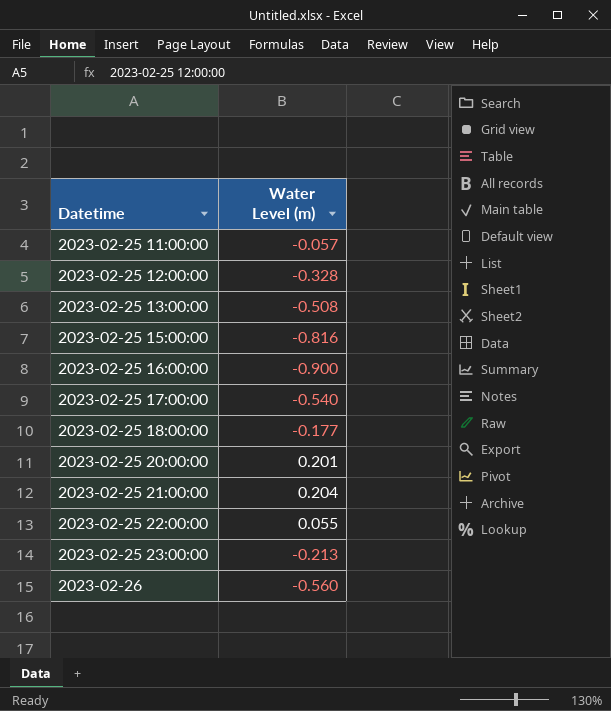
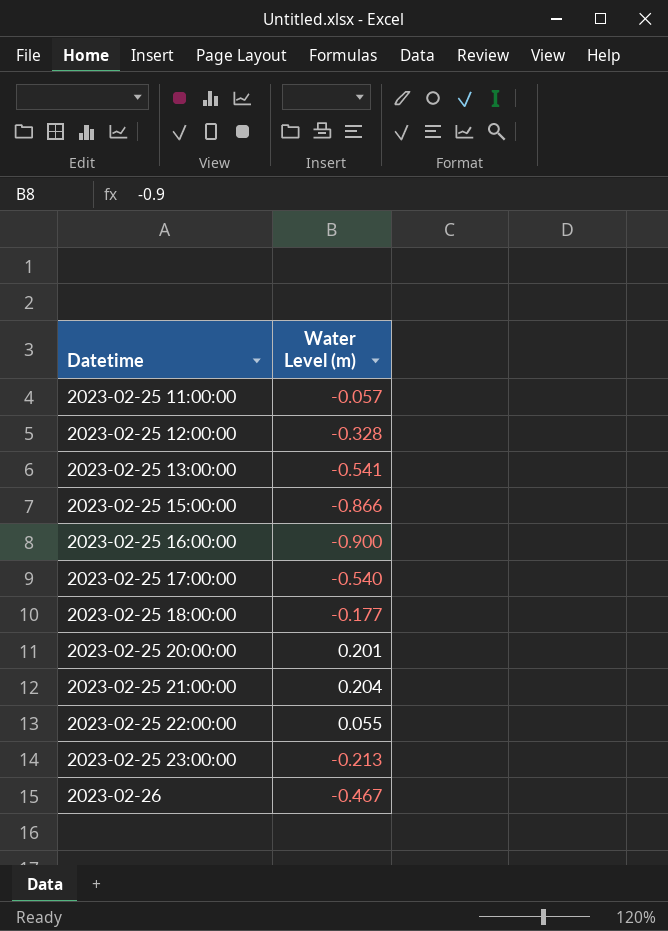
2023-02-25 13:00:00 | Water Level (m): -0.508 -> -0.541
2023-02-25 15:00:00 | Water Level (m): -0.816 -> -0.866
2023-02-26 | Water Level (m): -0.560 -> -0.467

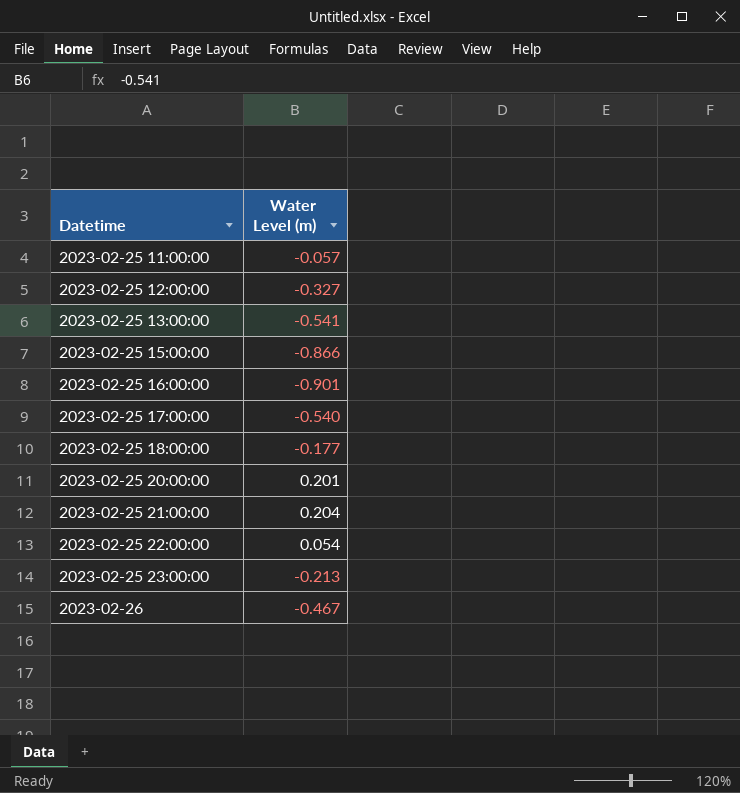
2023-02-25 12:00:00 | Water Level (m): -0.328 -> -0.327
2023-02-25 16:00:00 | Water Level (m): -0.900 -> -0.901
2023-02-25 22:00:00 | Water Level (m): 0.055 -> 0.054

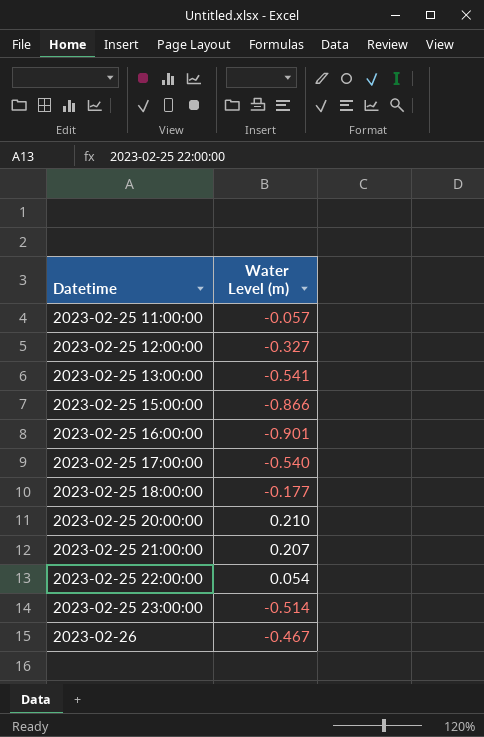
2023-02-25 20:00:00 | Water Level (m): 0.201 -> 0.210
2023-02-25 21:00:00 | Water Level (m): 0.204 -> 0.207
2023-02-25 23:00:00 | Water Level (m): -0.213 -> -0.514

